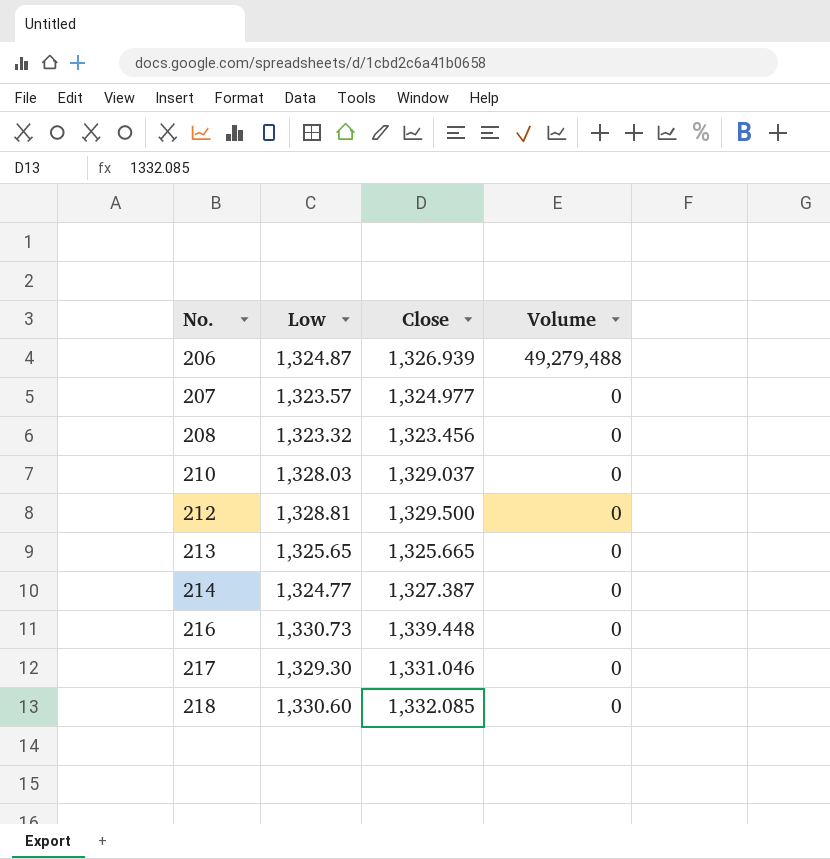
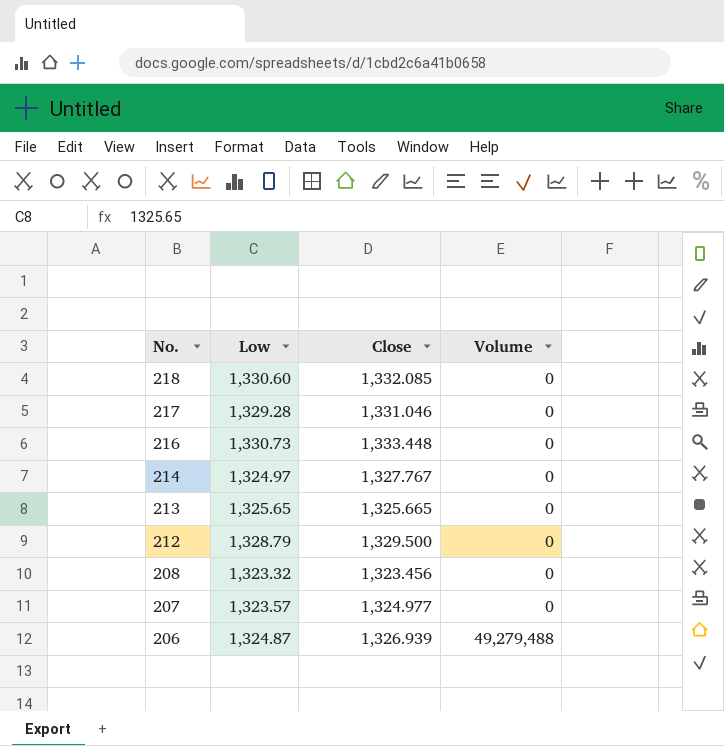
row order: No. ascending -> No. descending
row 210: 1,328.03 | 1,329.037 | 0 -> none
217 | Low: 1,329.30 -> 1,329.28
216 | Close: 1,339.448 -> 1,333.448
214 | Low: 1,324.77 -> 1,324.97
214 | Close: 1,327.387 -> 1,327.767
212 | Low: 1,328.81 -> 1,328.79

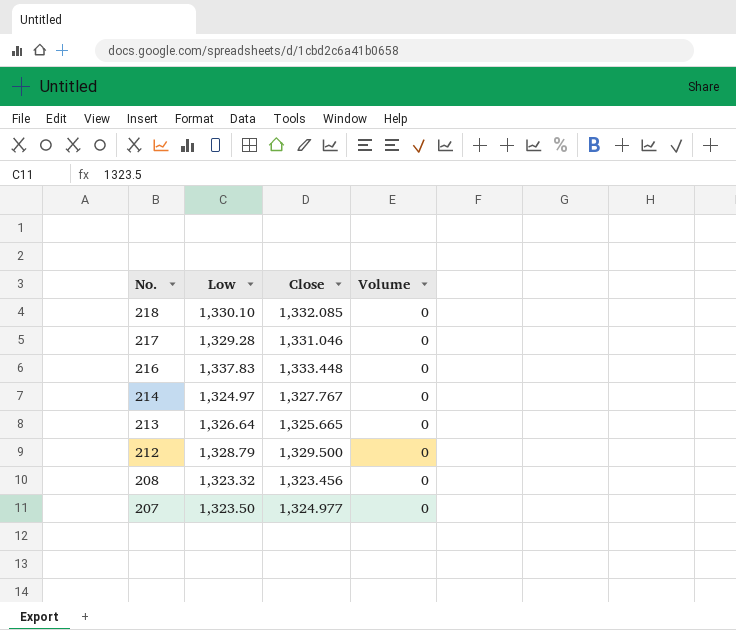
row 206: 1,324.87 | 1,326.939 | 49,279,488 -> none
218 | Low: 1,330.60 -> 1,330.10
216 | Low: 1,330.73 -> 1,337.83
213 | Low: 1,325.65 -> 1,326.64
207 | Low: 1,323.57 -> 1,323.50

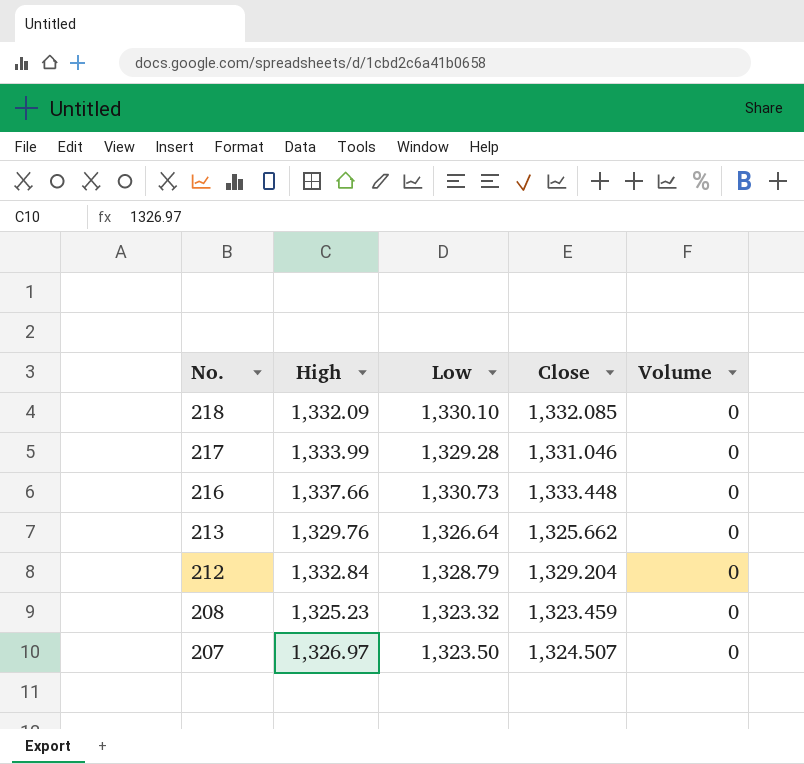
column High | position: none -> 2
row 214: 1,324.97 | 1,327.767 | 0 -> none
216 | Low: 1,337.83 -> 1,330.73
213 | Close: 1,325.665 -> 1,325.662
212 | Close: 1,329.500 -> 1,329.204
208 | Close: 1,323.456 -> 1,323.459
207 | Close: 1,324.977 -> 1,324.507

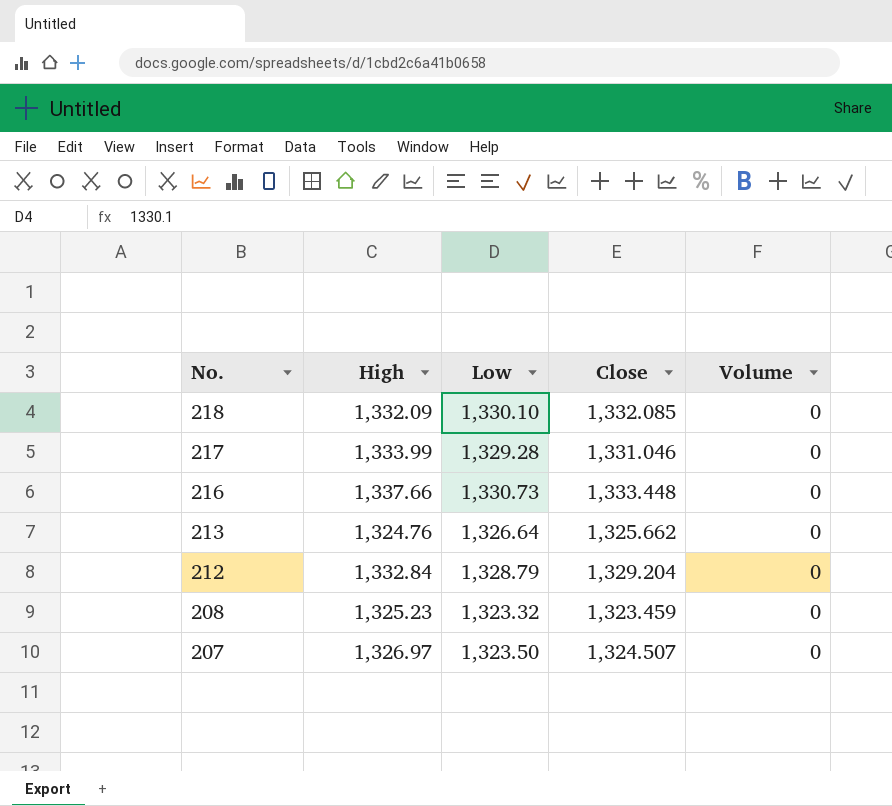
213 | High: 1,329.76 -> 1,324.76

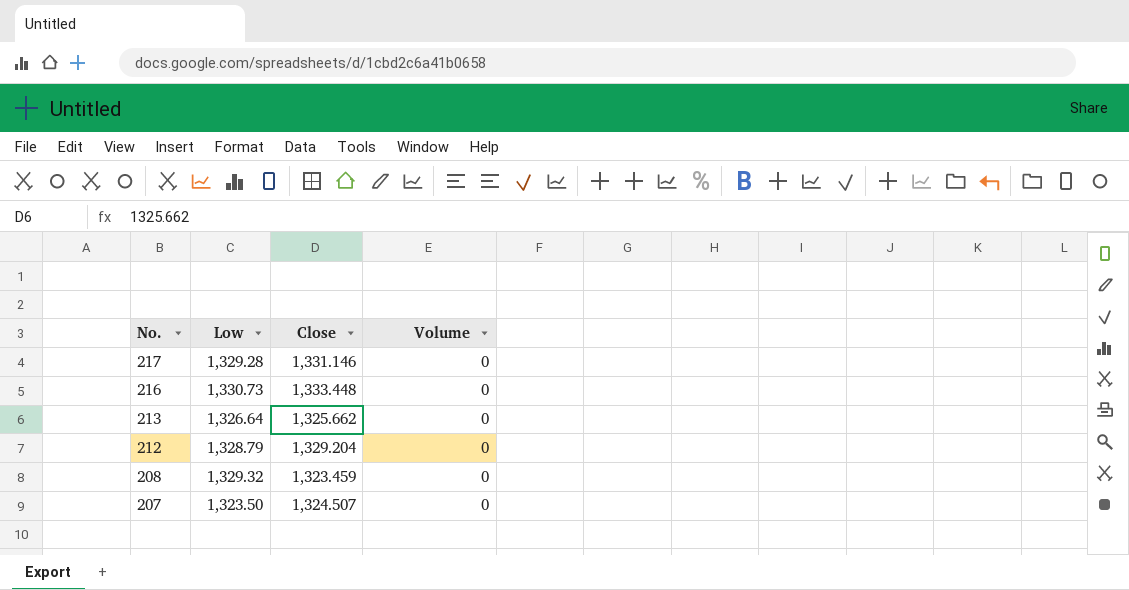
column High | position: 2 -> none
row 218: 1,332.09 | 1,330.10 | 1,332.085 | 0 -> none
217 | Close: 1,331.046 -> 1,331.146
208 | Low: 1,323.32 -> 1,329.32

